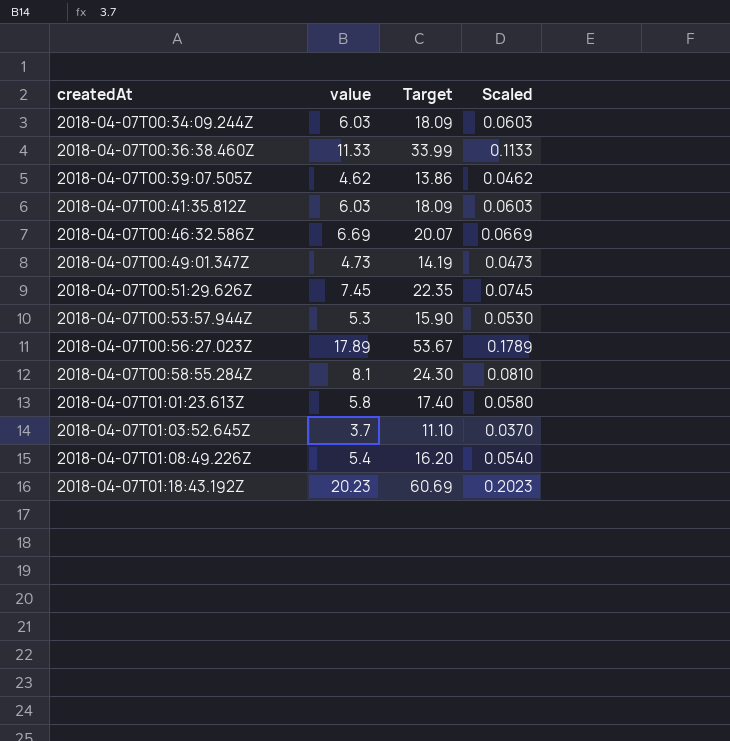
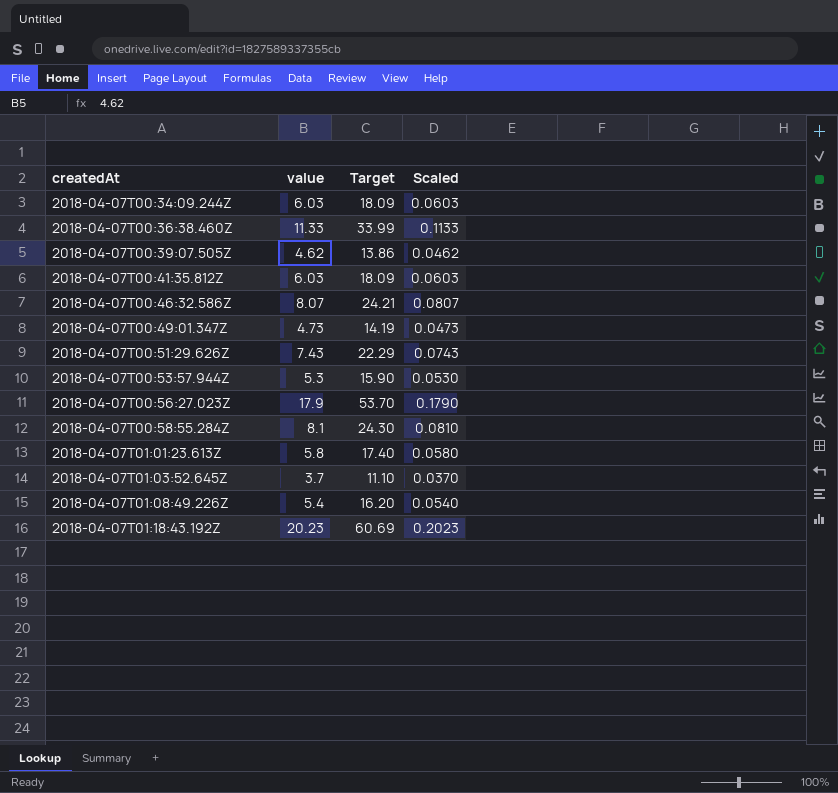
2018-04-07T00:46:32.586Z | value: 6.69 -> 8.07
2018-04-07T00:46:32.586Z | Target: 20.07 -> 24.21
2018-04-07T00:46:32.586Z | Scaled: 0.0669 -> 0.0807
2018-04-07T00:51:29.626Z | value: 7.45 -> 7.43
2018-04-07T00:51:29.626Z | Target: 22.35 -> 22.29
2018-04-07T00:51:29.626Z | Scaled: 0.0745 -> 0.0743
2018-04-07T00:56:27.023Z | value: 17.89 -> 17.9
2018-04-07T00:56:27.023Z | Target: 53.67 -> 53.70
2018-04-07T00:56:27.023Z | Scaled: 0.1789 -> 0.1790

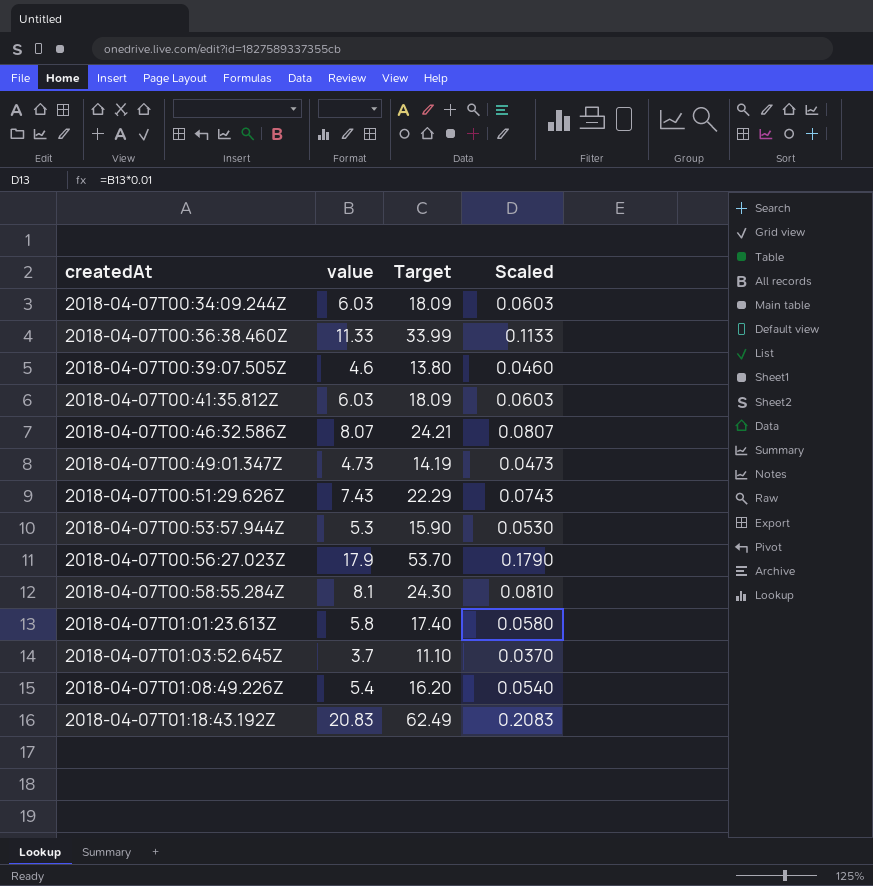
2018-04-07T00:39:07.505Z | value: 4.62 -> 4.6
2018-04-07T00:39:07.505Z | Target: 13.86 -> 13.80
2018-04-07T00:39:07.505Z | Scaled: 0.0462 -> 0.0460
2018-04-07T01:18:43.192Z | value: 20.23 -> 20.83
2018-04-07T01:18:43.192Z | Target: 60.69 -> 62.49
2018-04-07T01:18:43.192Z | Scaled: 0.2023 -> 0.2083

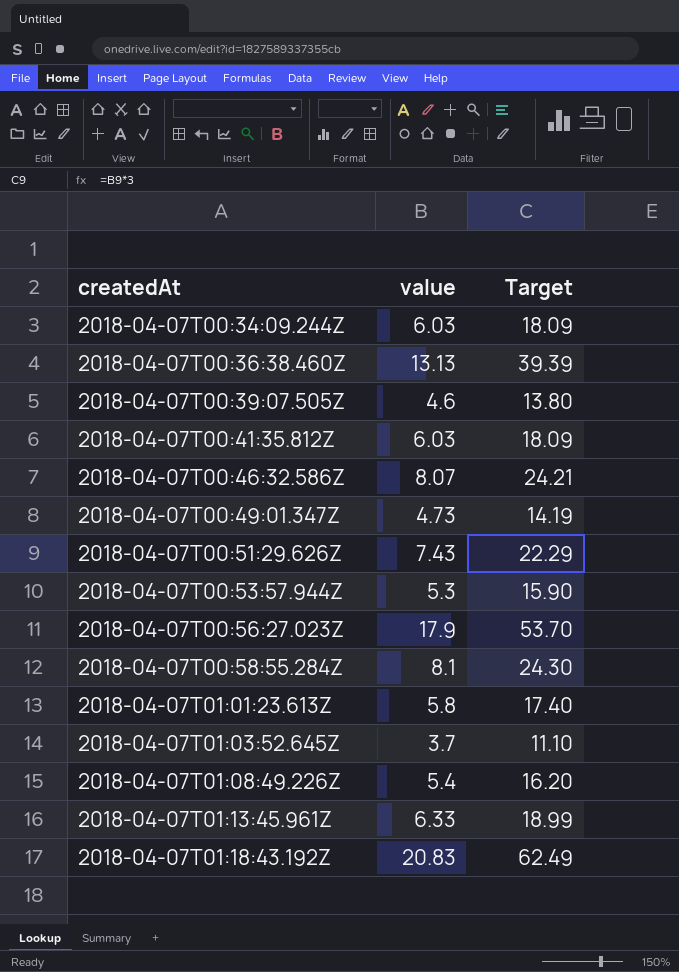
column Scaled | formula: [value] * 0.01 -> none
2018-04-07T00:36:38.460Z | value: 11.33 -> 13.13
2018-04-07T00:36:38.460Z | Target: 33.99 -> 39.39
row 2018-04-07T01:13:45.961Z: none -> 6.33 | 18.99

